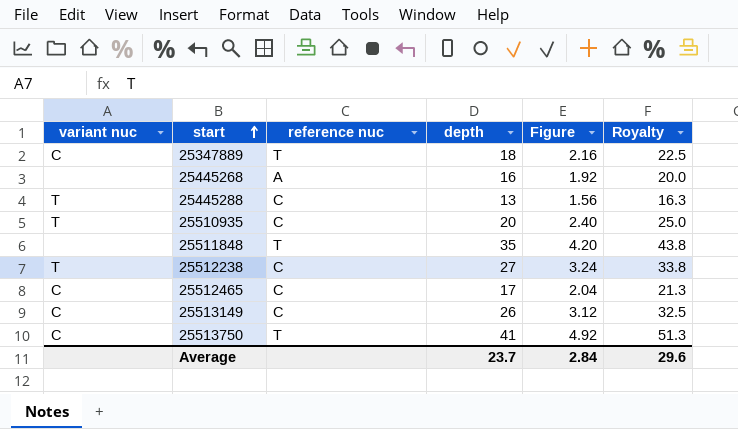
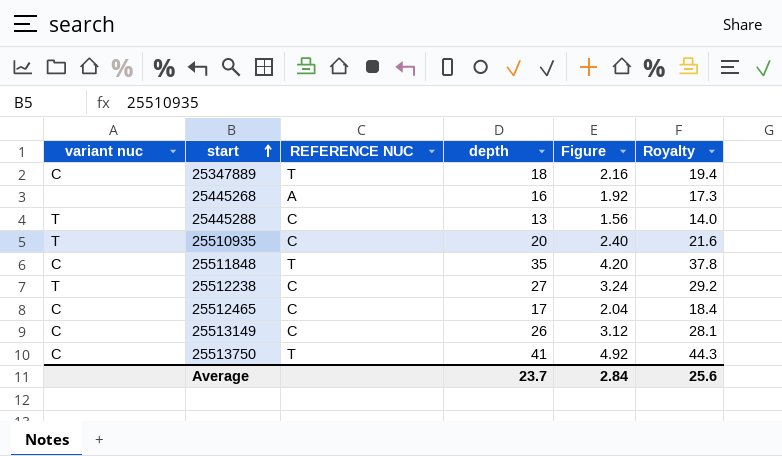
column name: reference nuc -> REFERENCE NUC
column Royalty | formula: [depth] * 1.25 -> [depth] * 1.08
25511848 | variant nuc: none -> C
Average | Royalty: 29.6 -> 25.6

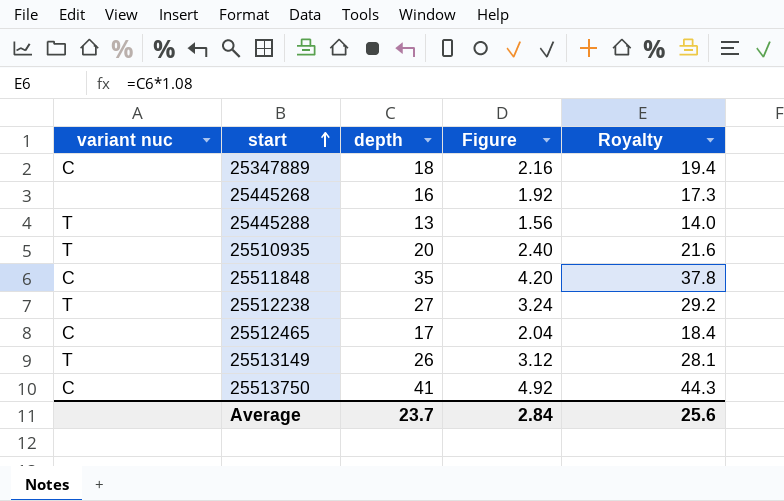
column REFERENCE NUC | position: 3 -> none
25513149 | variant nuc: C -> T

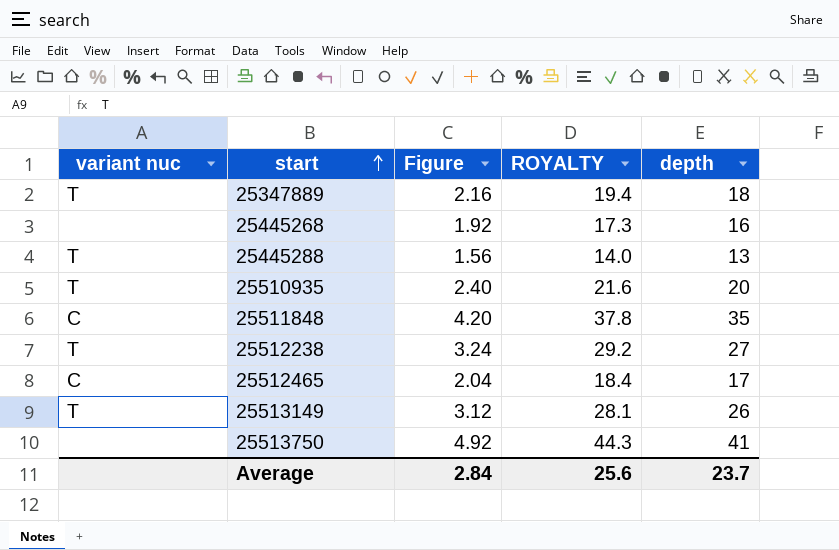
column name: Royalty -> ROYALTY
column depth | position: 3 -> 5
25347889 | variant nuc: C -> T
25513750 | variant nuc: C -> none

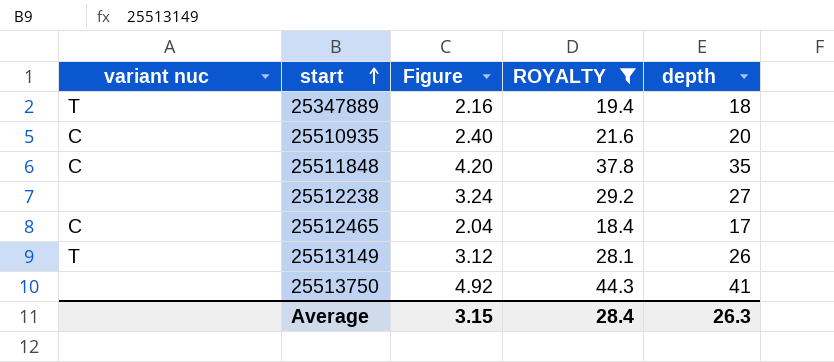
filter: none -> ROYALTY >= 18.4
25510935 | variant nuc: T -> C
25512238 | variant nuc: T -> none
Average | Figure: 2.84 -> 3.15
Average | ROYALTY: 25.6 -> 28.4
Average | depth: 23.7 -> 26.3

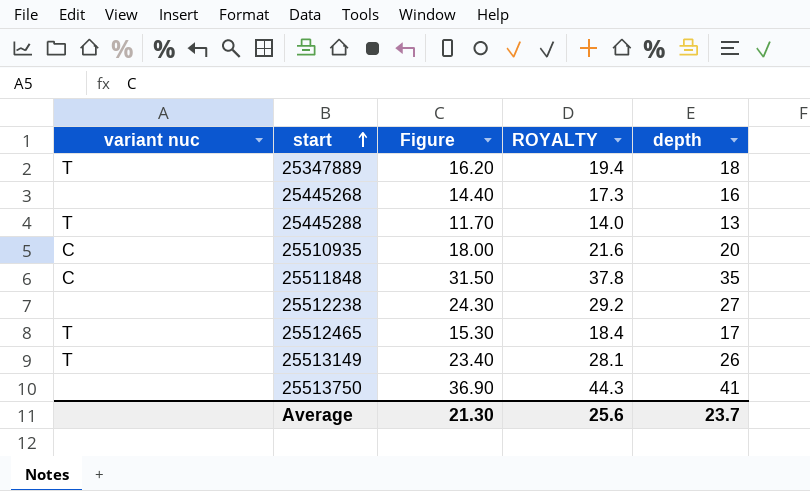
filter: ROYALTY >= 18.4 -> none
column Figure | formula: [depth] * 0.12 -> [depth] * 0.9
25512465 | variant nuc: C -> T
Average | Figure: 3.15 -> 21.30
Average | ROYALTY: 28.4 -> 25.6
Average | depth: 26.3 -> 23.7

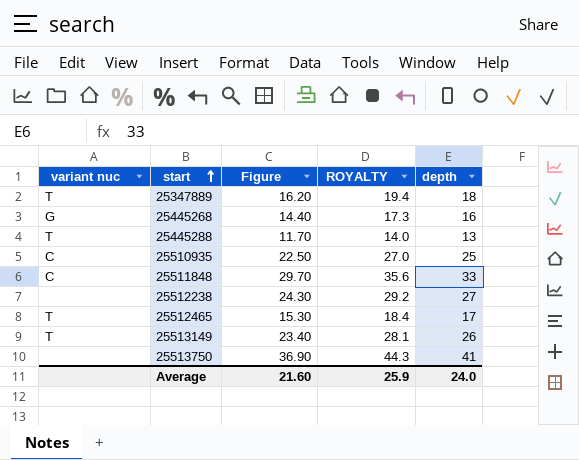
25445268 | variant nuc: none -> G
25510935 | Figure: 18.00 -> 22.50
25510935 | ROYALTY: 21.6 -> 27.0
25510935 | depth: 20 -> 25
25511848 | Figure: 31.50 -> 29.70
25511848 | ROYALTY: 37.8 -> 35.6
25511848 | depth: 35 -> 33
Average | Figure: 21.30 -> 21.60
Average | ROYALTY: 25.6 -> 25.9
Average | depth: 23.7 -> 24.0

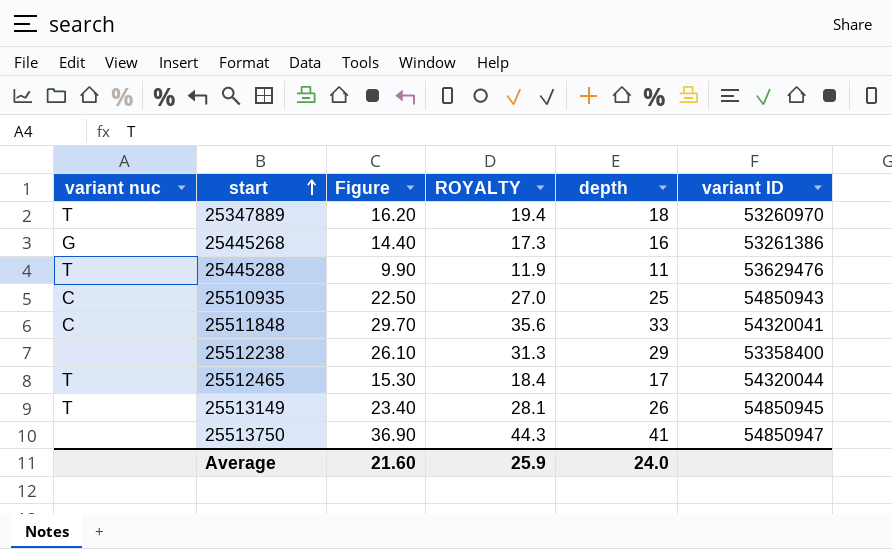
column variant ID | position: none -> 6
25445288 | Figure: 11.70 -> 9.90
25445288 | ROYALTY: 14.0 -> 11.9
25445288 | depth: 13 -> 11
25512238 | Figure: 24.30 -> 26.10
25512238 | ROYALTY: 29.2 -> 31.3
25512238 | depth: 27 -> 29

